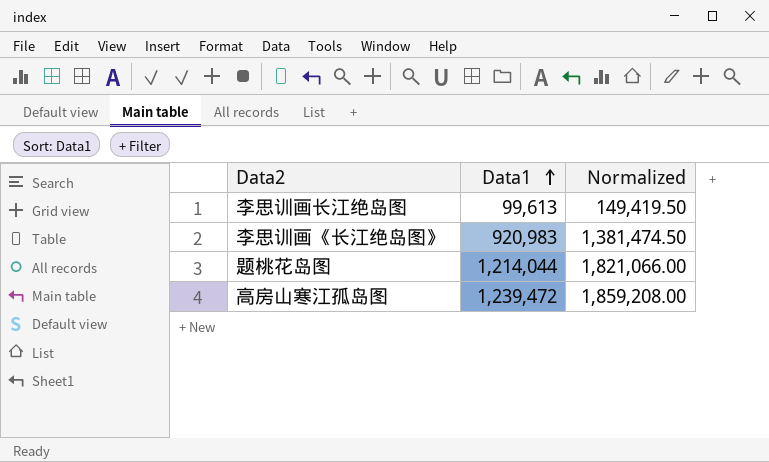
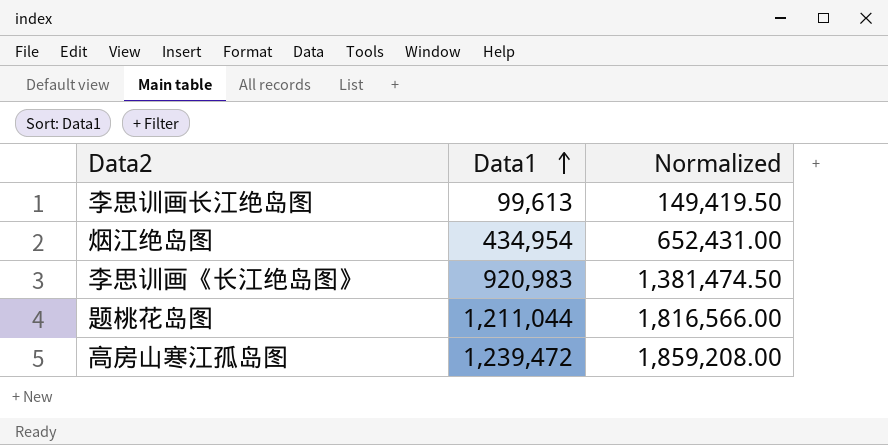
row 烟江绝岛图: none -> 434,954 | 652,431.00
题桃花岛图 | Data1: 1,214,044 -> 1,211,044
题桃花岛图 | Normalized: 1,821,066.00 -> 1,816,566.00

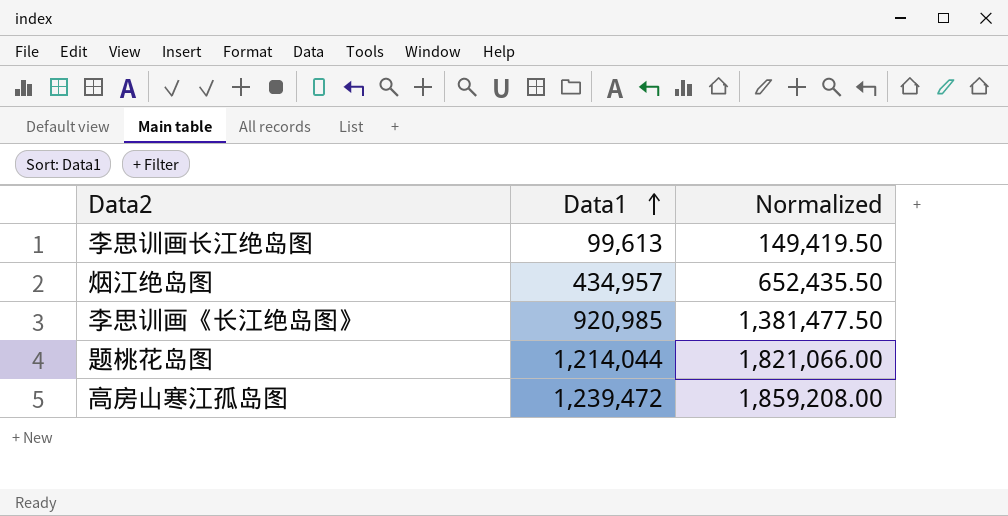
烟江绝岛图 | Data1: 434,954 -> 434,957
烟江绝岛图 | Normalized: 652,431.00 -> 652,435.50
李思训画《长江绝岛图》 | Data1: 920,983 -> 920,985
李思训画《长江绝岛图》 | Normalized: 1,381,474.50 -> 1,381,477.50
题桃花岛图 | Data1: 1,211,044 -> 1,214,044
题桃花岛图 | Normalized: 1,816,566.00 -> 1,821,066.00

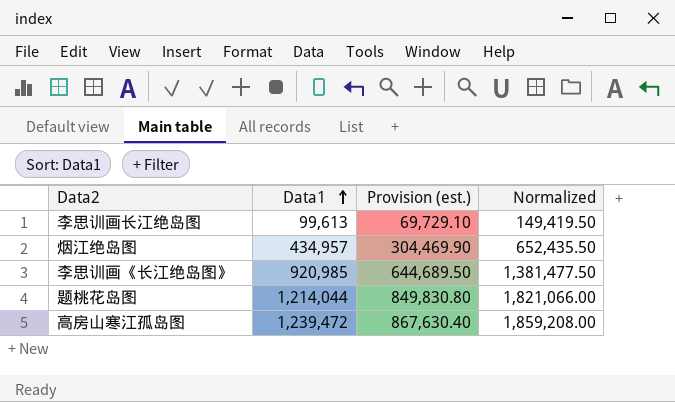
column Provision (est.) | formula: none -> [Data1] * 0.7

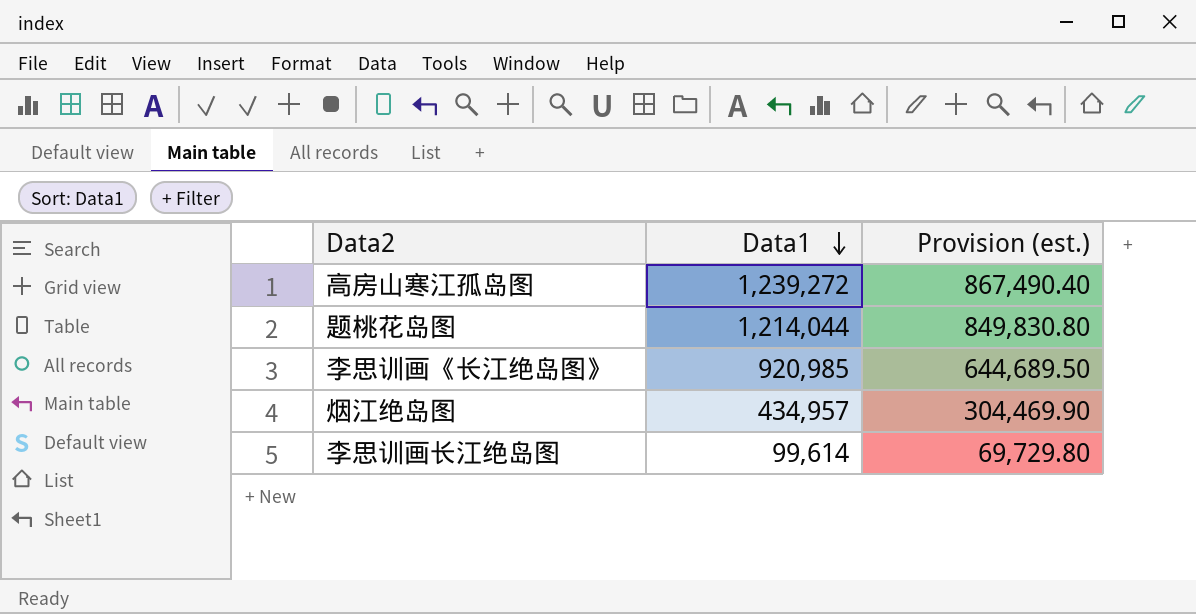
row order: Data1 ascending -> Data1 descending
column Normalized | formula: [Data1] * 1.5 -> none
高房山寒江孤岛图 | Data1: 1,239,472 -> 1,239,272
高房山寒江孤岛图 | Provision (est.): 867,630.40 -> 867,490.40
李思训画长江绝岛图 | Data1: 99,613 -> 99,614
李思训画长江绝岛图 | Provision (est.): 69,729.10 -> 69,729.80

